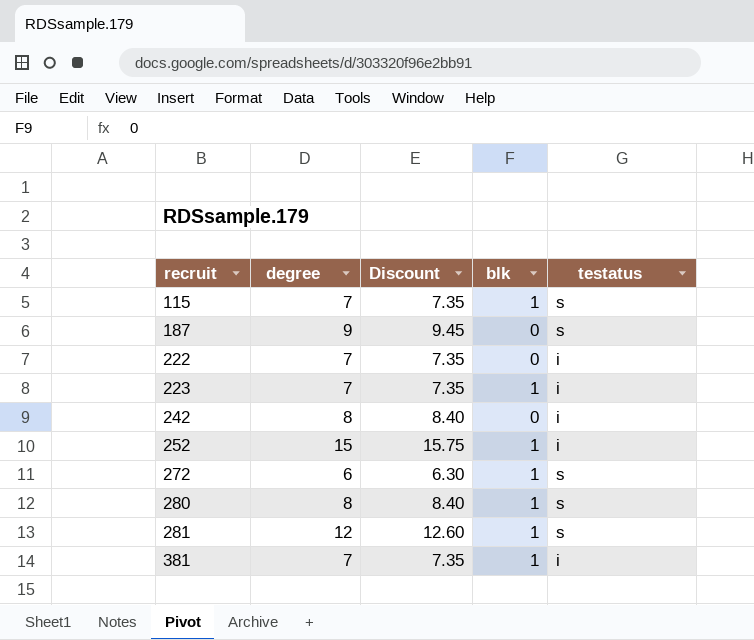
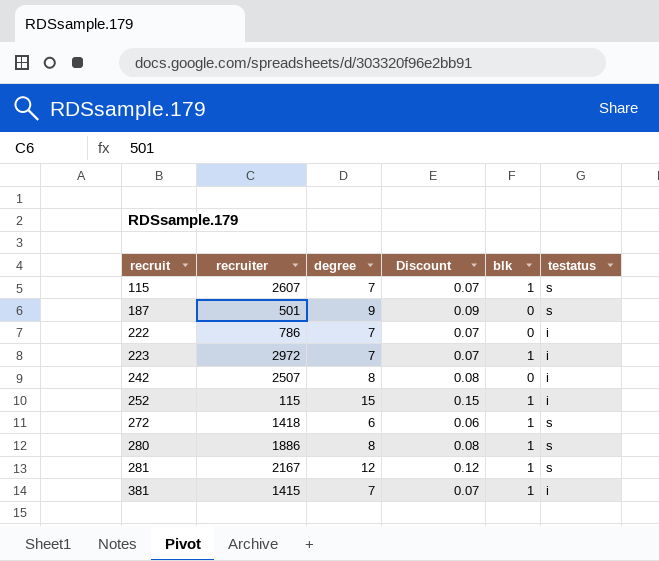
column recruiter | position: none -> 2
column Discount | formula: [degree] * 1.05 -> [degree] * 0.01

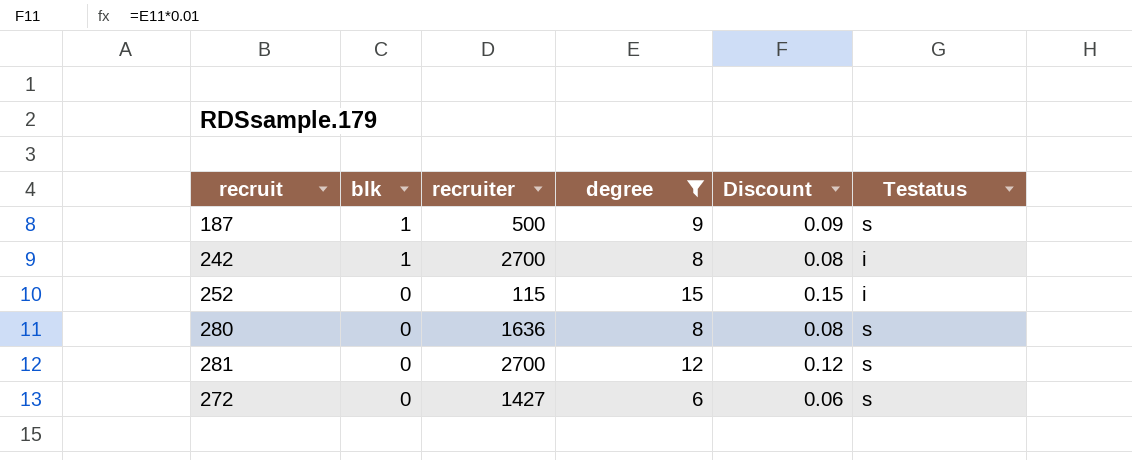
filter: none -> degree != 7
row order: recruit ascending -> blk descending
column blk | position: 5 -> 2
column name: testatus -> Testatus
187 | blk: 0 -> 1
187 | recruiter: 501 -> 500
242 | blk: 0 -> 1
242 | recruiter: 2507 -> 2700
252 | blk: 1 -> 0
280 | blk: 1 -> 0
280 | recruiter: 1886 -> 1636
281 | blk: 1 -> 0
281 | recruiter: 2167 -> 2700
272 | blk: 1 -> 0
272 | recruiter: 1418 -> 1427

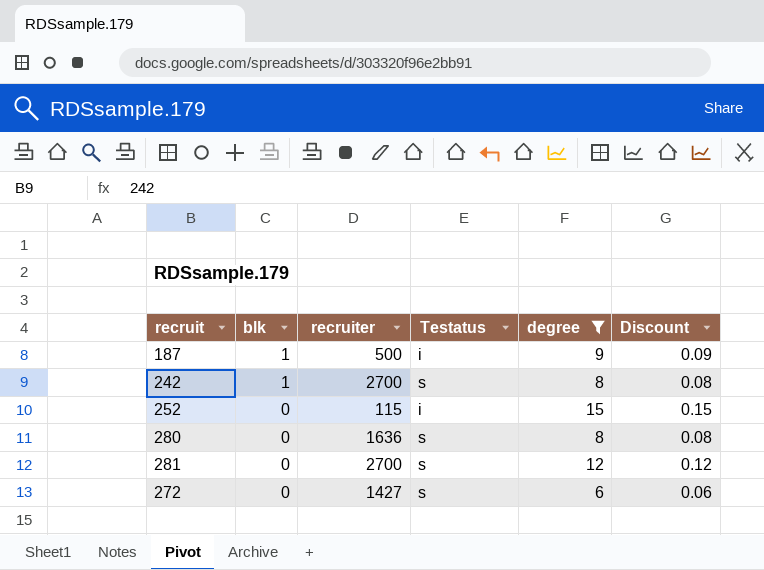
column Testatus | position: 6 -> 4
187 | Testatus: s -> i
242 | Testatus: i -> s

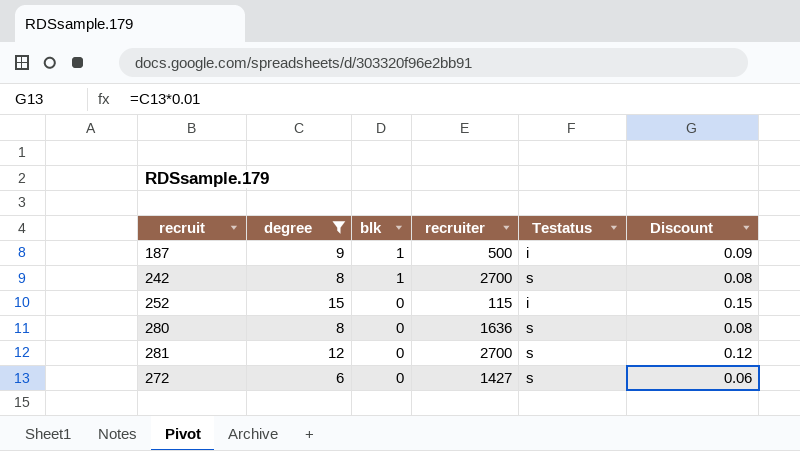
column degree | position: 5 -> 2

